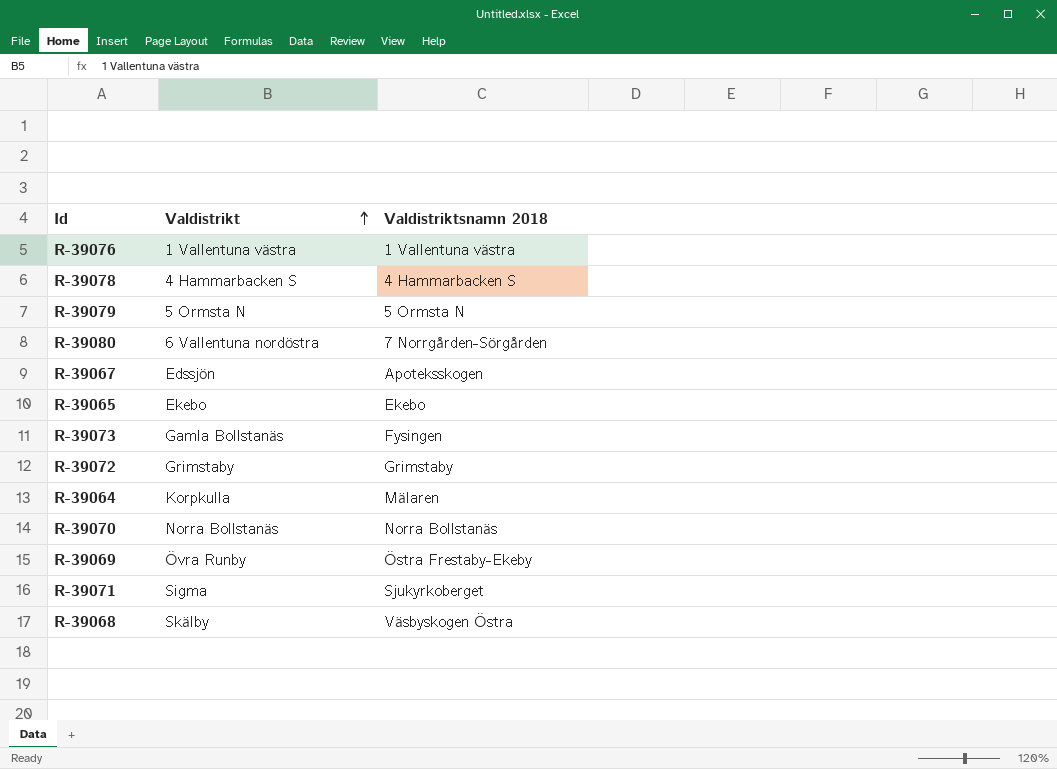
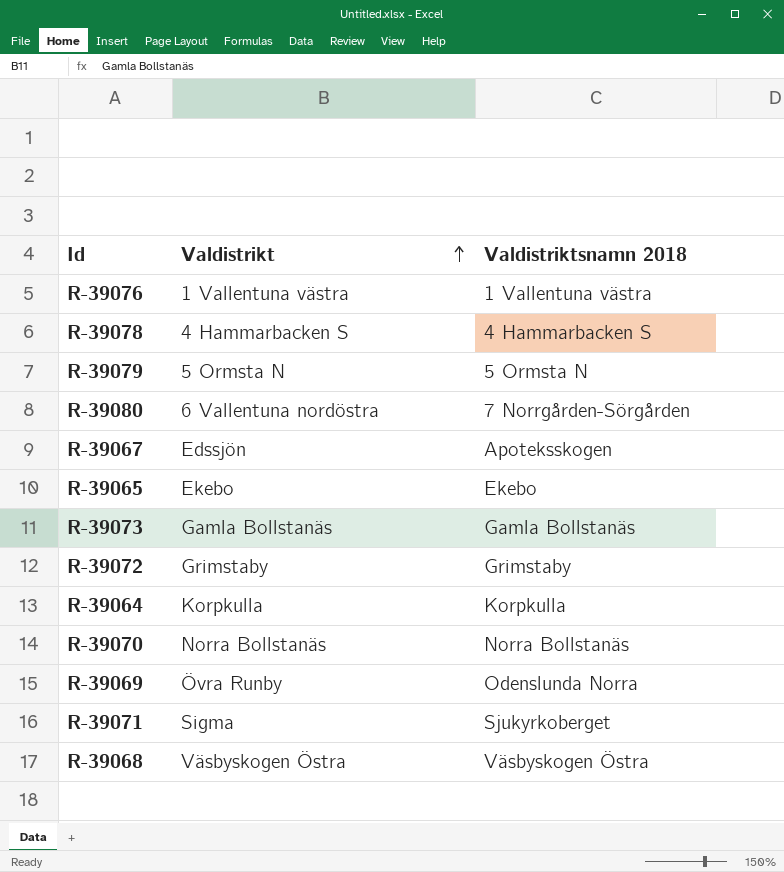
R-39073 | Valdistriktsnamn 2018: Fysingen -> Gamla Bollstanäs
R-39064 | Valdistriktsnamn 2018: Mälaren -> Korpkulla
R-39069 | Valdistriktsnamn 2018: Östra Frestaby-Ekeby -> Odenslunda Norra
R-39068 | Valdistrikt: Skälby -> Väsbyskogen Östra

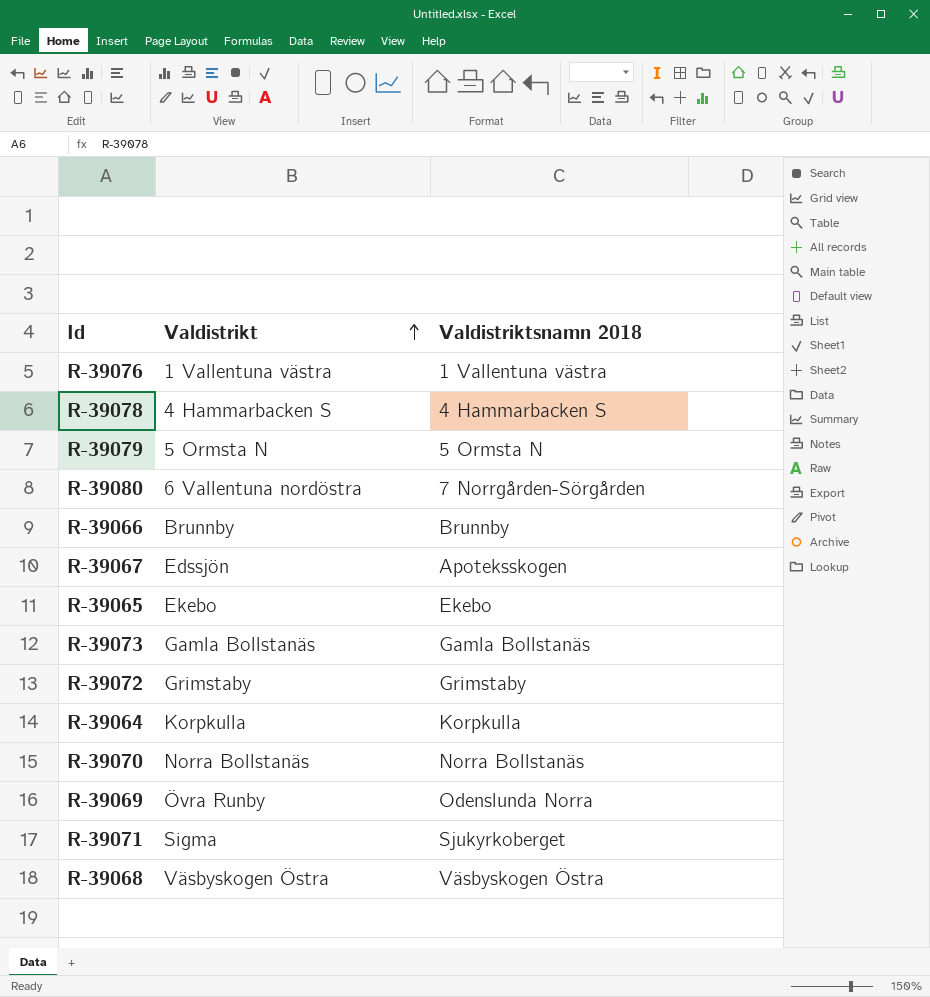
row R-39066: none -> Brunnby | Brunnby

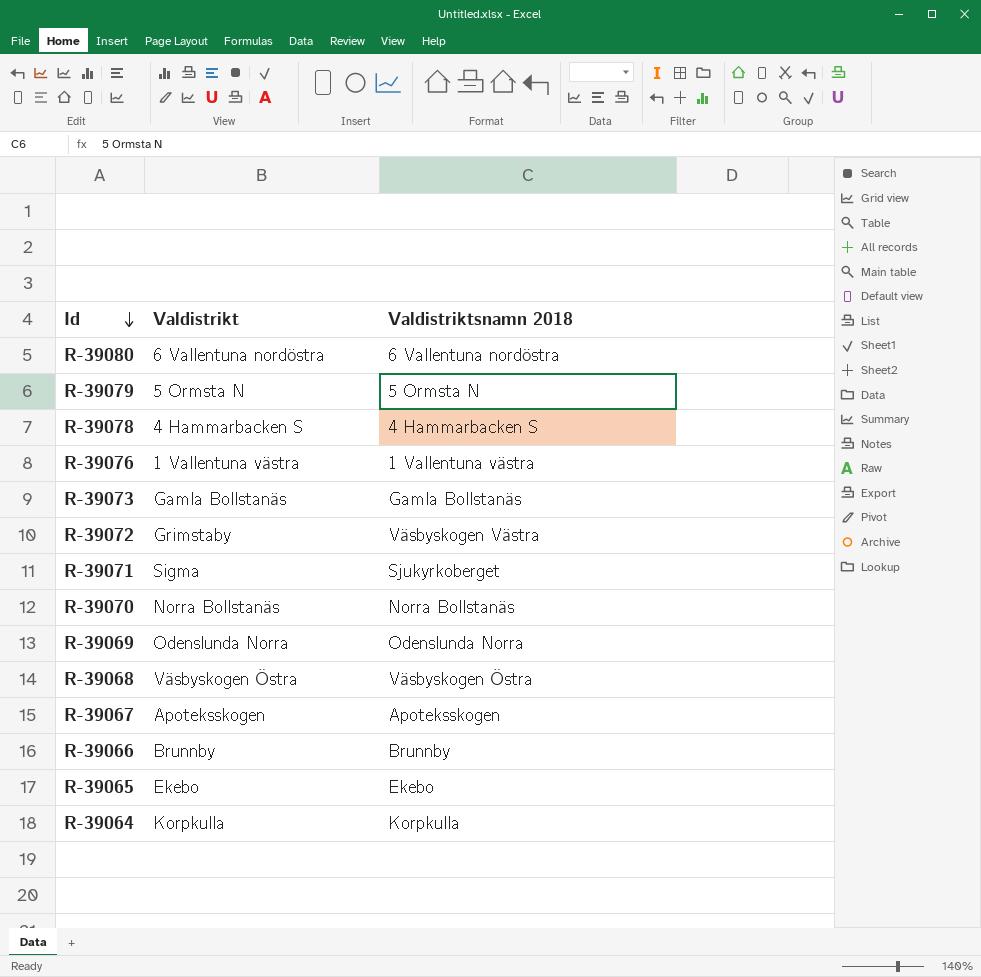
row order: Valdistrikt ascending -> Id descending
R-39080 | Valdistriktsnamn 2018: 7 Norrgården-Sörgården -> 6 Vallentuna nordöstra
R-39072 | Valdistriktsnamn 2018: Grimstaby -> Väsbyskogen Västra
R-39069 | Valdistrikt: Övra Runby -> Odenslunda Norra
R-39067 | Valdistrikt: Edssjön -> Apoteksskogen

